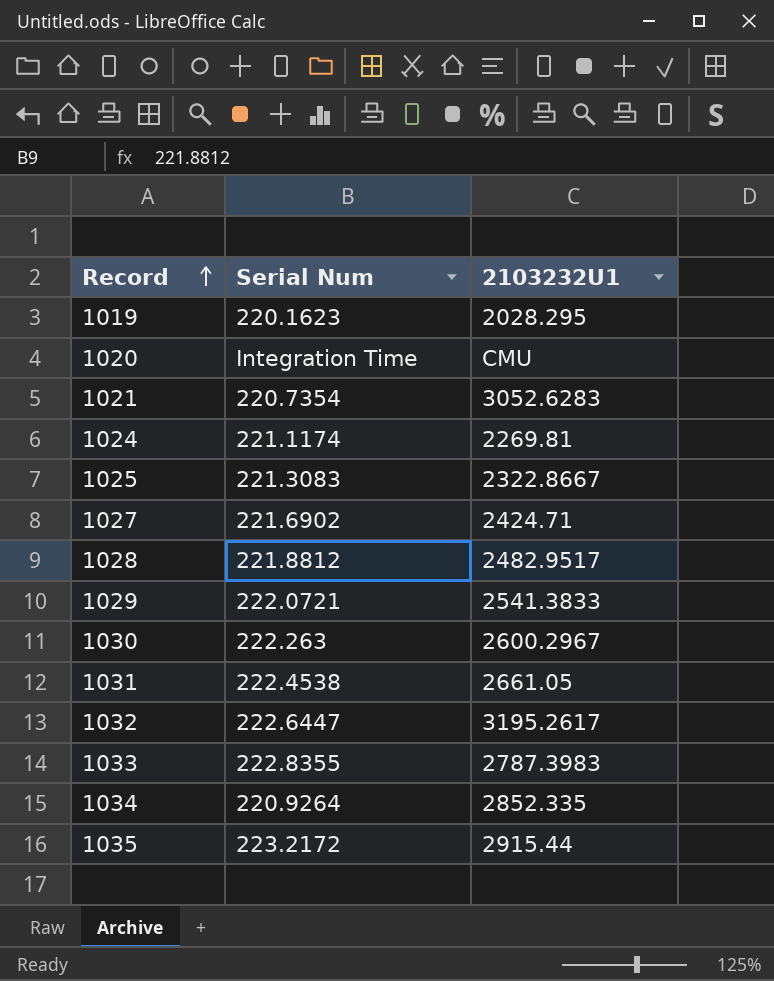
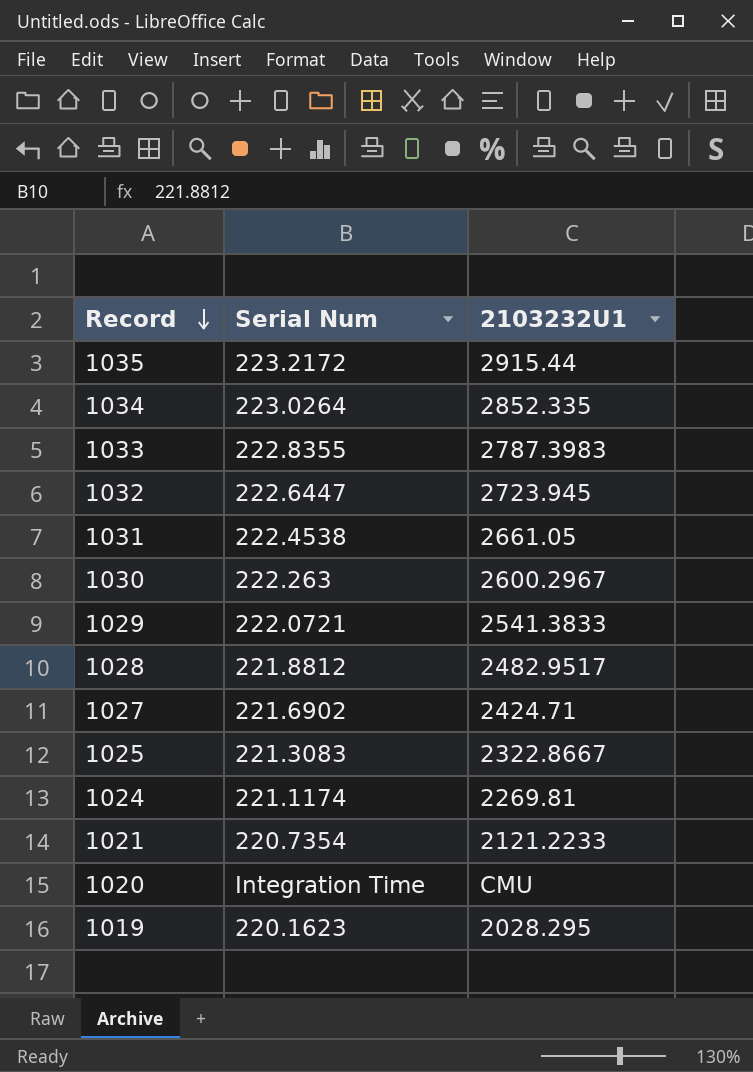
row order: Record ascending -> Record descending
1034 | Serial Num: 220.9264 -> 223.0264
1032 | 2103232U1: 3195.2617 -> 2723.945
1021 | 2103232U1: 3052.6283 -> 2121.2233

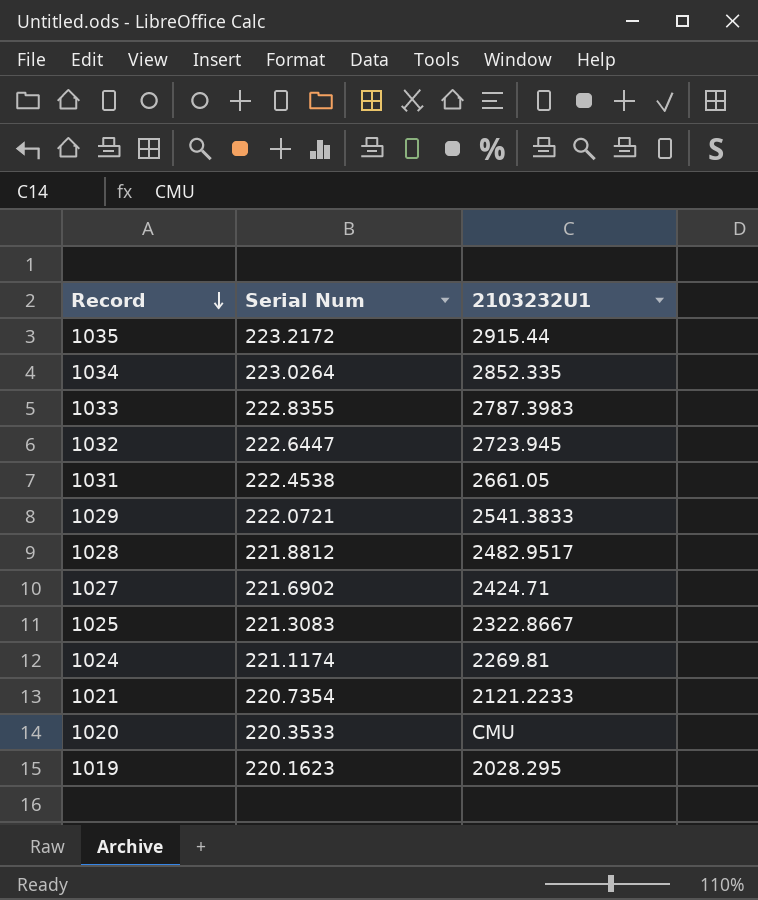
row 1030: 222.263 | 2600.2967 -> none
1020 | Serial Num: Integration Time -> 220.3533

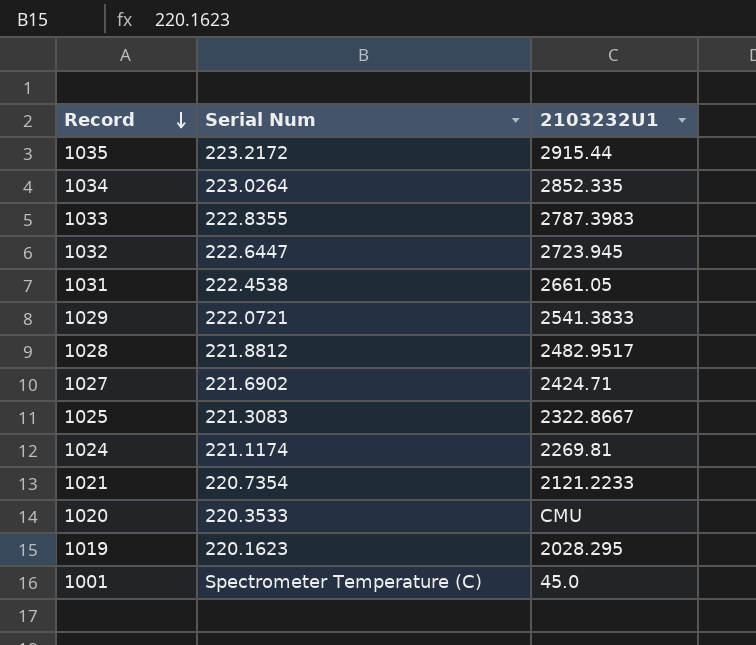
row 1001: none -> Spectrometer Temperature (C) | 45.0

